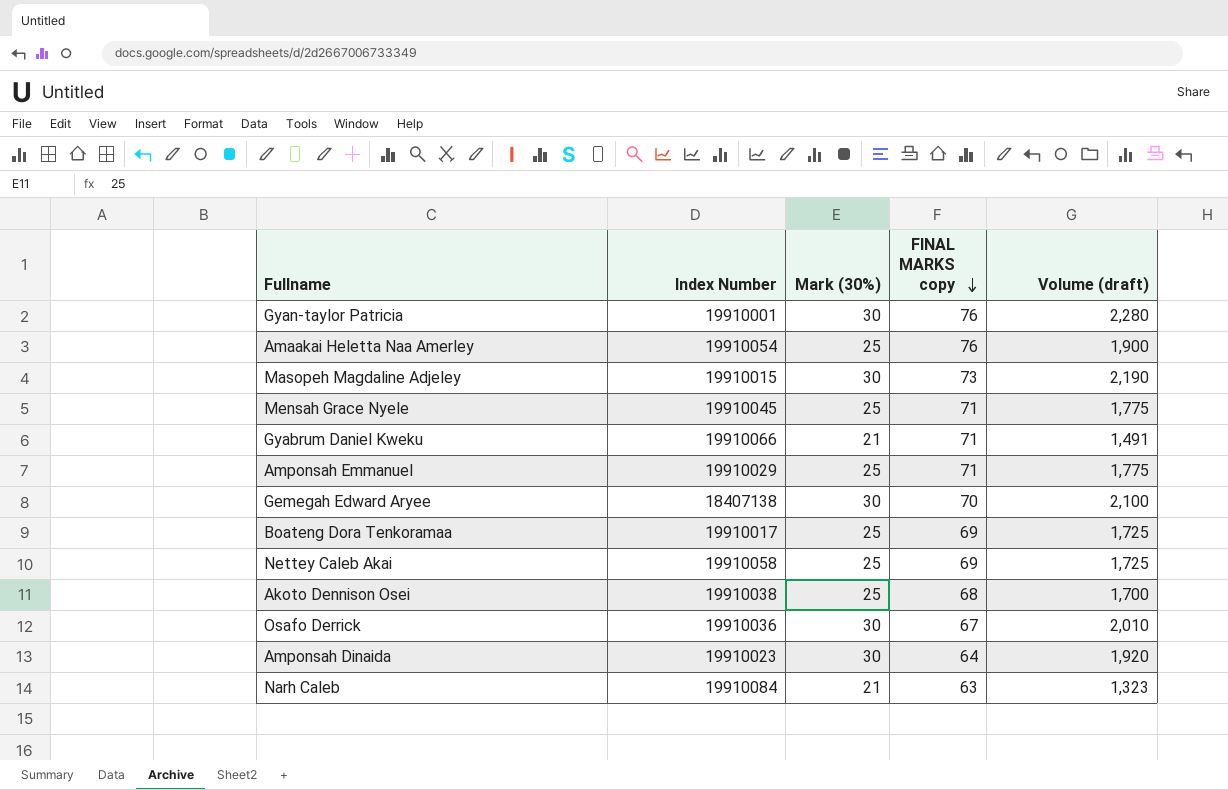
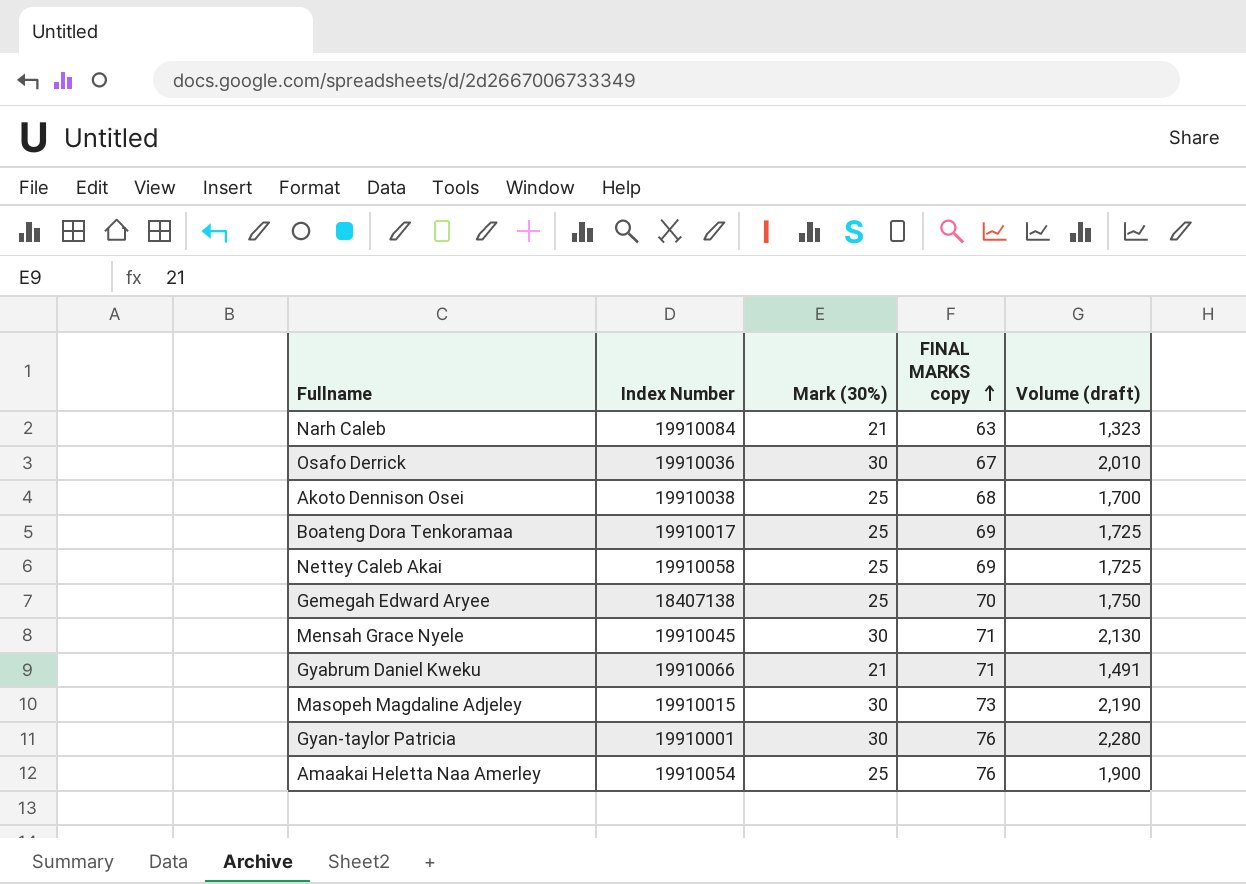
row order: FINAL MARKS copy descending -> FINAL MARKS copy ascending
row Amponsah Emmanuel: 19910029 | 25 | 71 | 1,775 -> none
row Amponsah Dinaida: 19910023 | 30 | 64 | 1,920 -> none
Gemegah Edward Aryee | Mark (30%): 30 -> 25
Gemegah Edward Aryee | Volume (draft): 2,100 -> 1,750
Mensah Grace Nyele | Mark (30%): 25 -> 30
Mensah Grace Nyele | Volume (draft): 1,775 -> 2,130

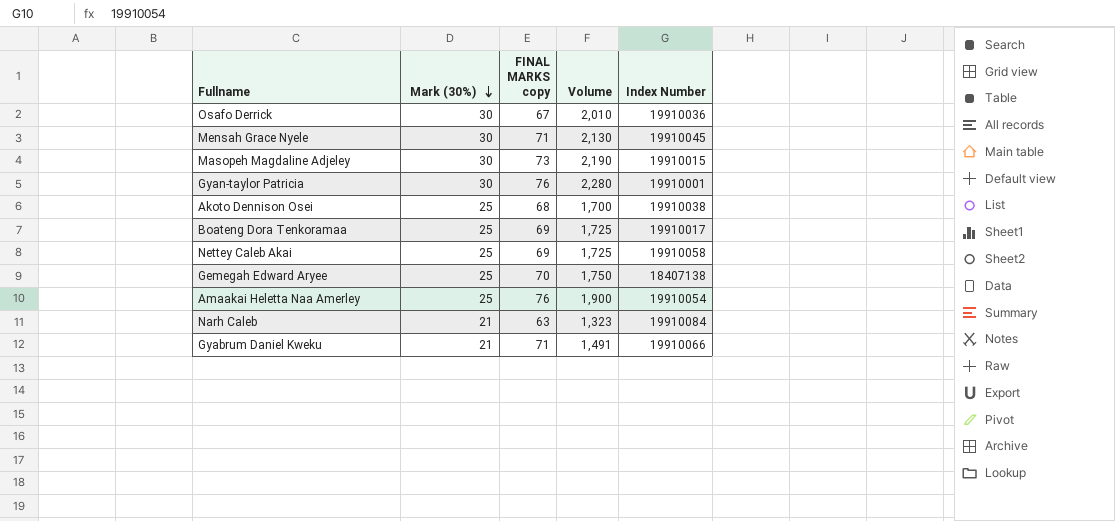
row order: FINAL MARKS copy ascending -> Mark (30%) descending
column name: Volume (draft) -> Volume
column Index Number | position: 2 -> 5

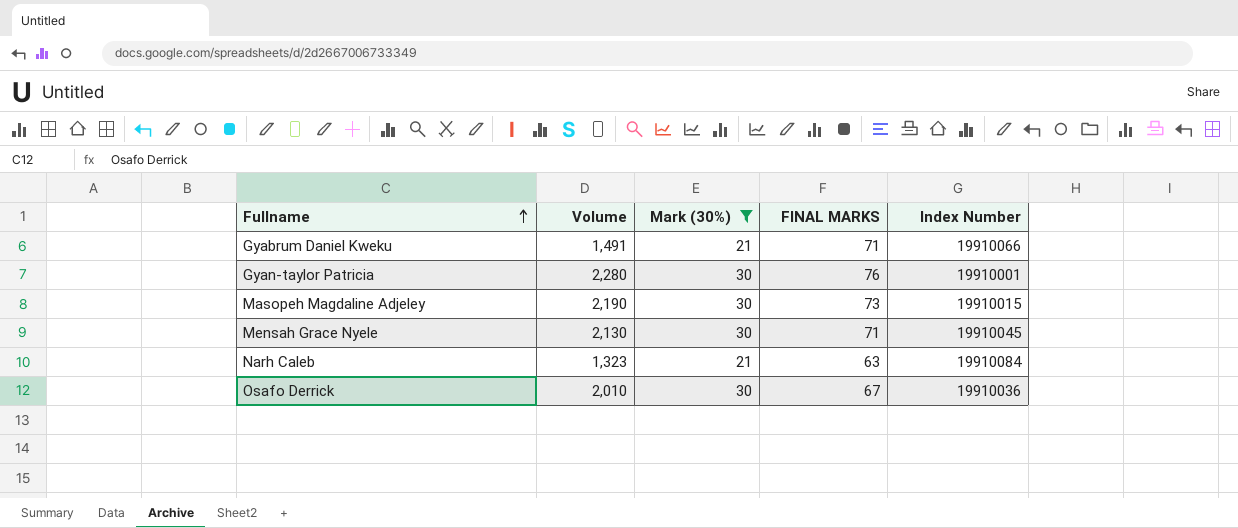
filter: none -> Mark (30%) != 25
row order: Mark (30%) descending -> Fullname ascending
column Volume | position: 4 -> 2
column name: FINAL MARKS copy -> FINAL MARKS

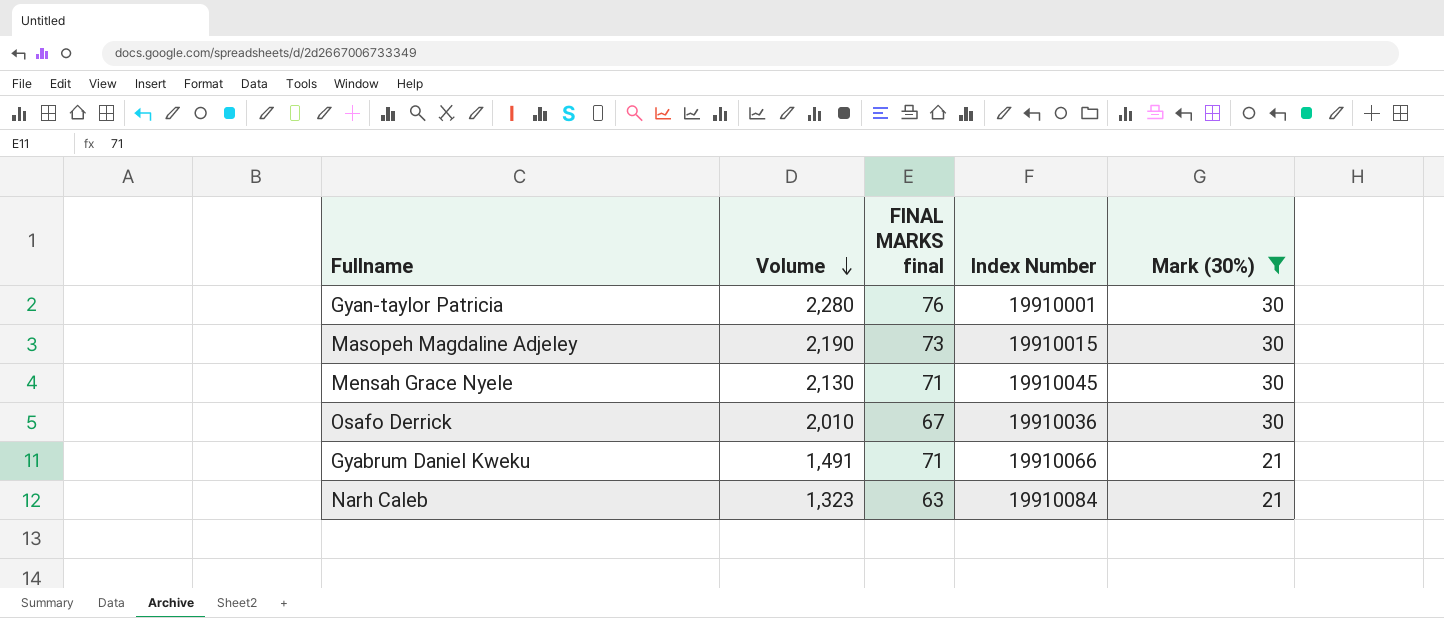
row order: Fullname ascending -> Volume descending
column name: FINAL MARKS -> FINAL MARKS final
column Mark (30%) | position: 3 -> 5

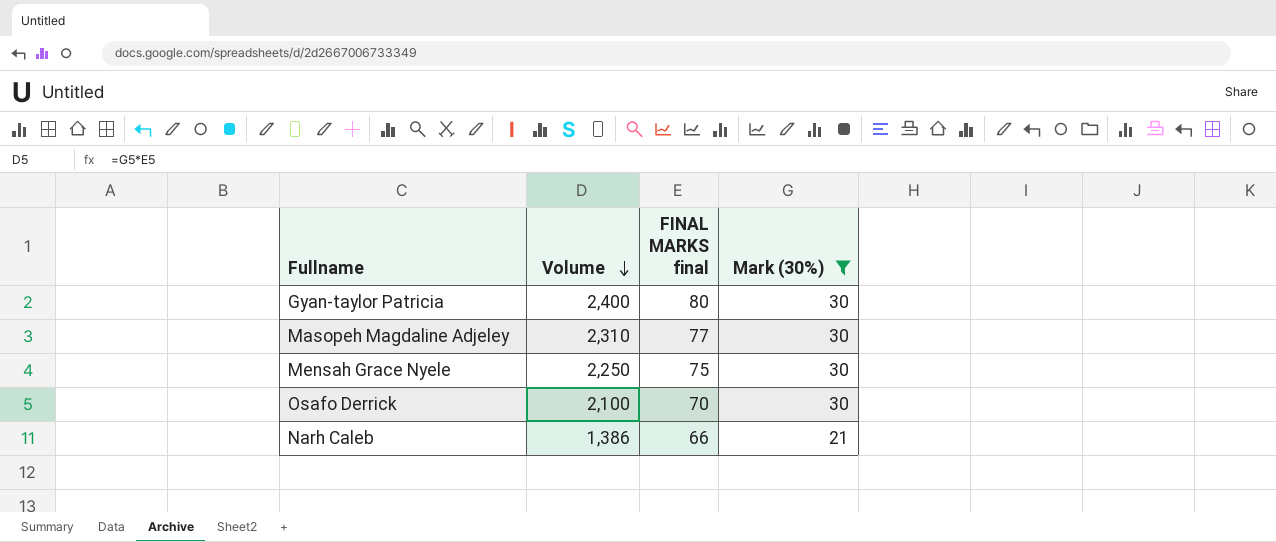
column Index Number | position: 4 -> none
row Gyabrum Daniel Kweku: 1,491 | 71 | 19910066 | 21 -> none
Gyan-taylor Patricia | Volume: 2,280 -> 2,400
Gyan-taylor Patricia | FINAL MARKS final: 76 -> 80
Masopeh Magdaline Adjeley | Volume: 2,190 -> 2,310
Masopeh Magdaline Adjeley | FINAL MARKS final: 73 -> 77
Mensah Grace Nyele | Volume: 2,130 -> 2,250
Mensah Grace Nyele | FINAL MARKS final: 71 -> 75
Osafo Derrick | Volume: 2,010 -> 2,100
Osafo Derrick | FINAL MARKS final: 67 -> 70
Narh Caleb | Volume: 1,323 -> 1,386
Narh Caleb | FINAL MARKS final: 63 -> 66

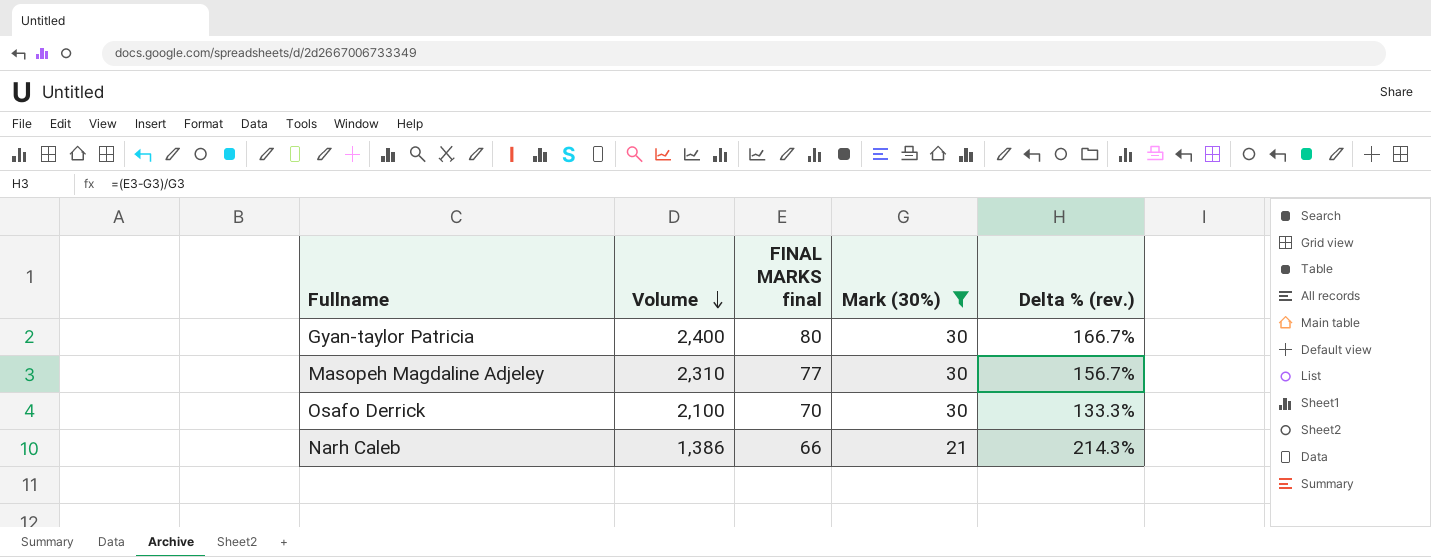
column Delta % (rev.) | formula: none -> ([FINAL MARKS final] - [Mark (30%)]) / [Mark (30%)]
row Mensah Grace Nyele: 2,250 | 75 | 30 -> none

